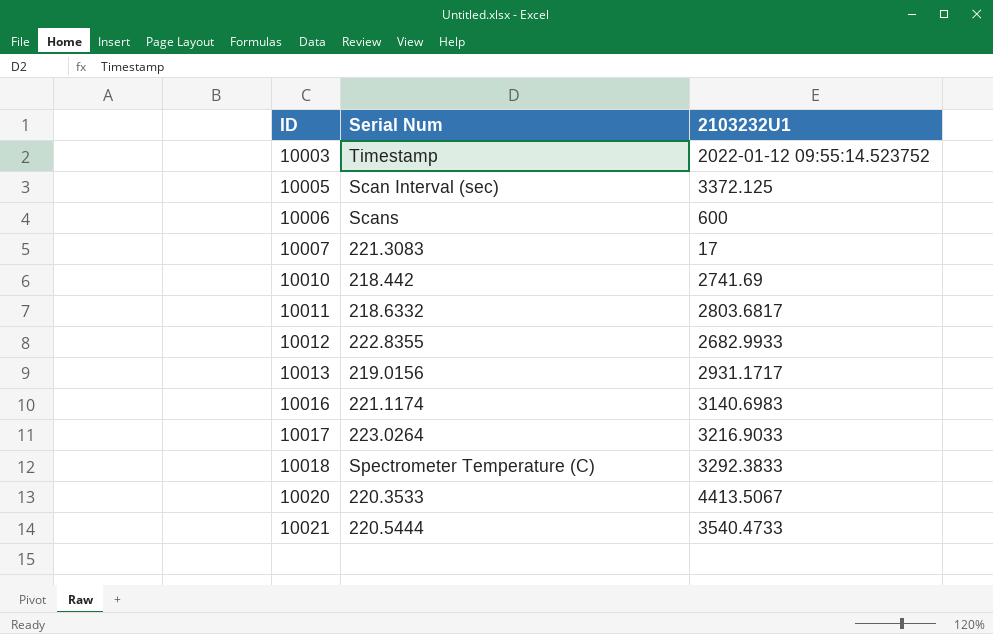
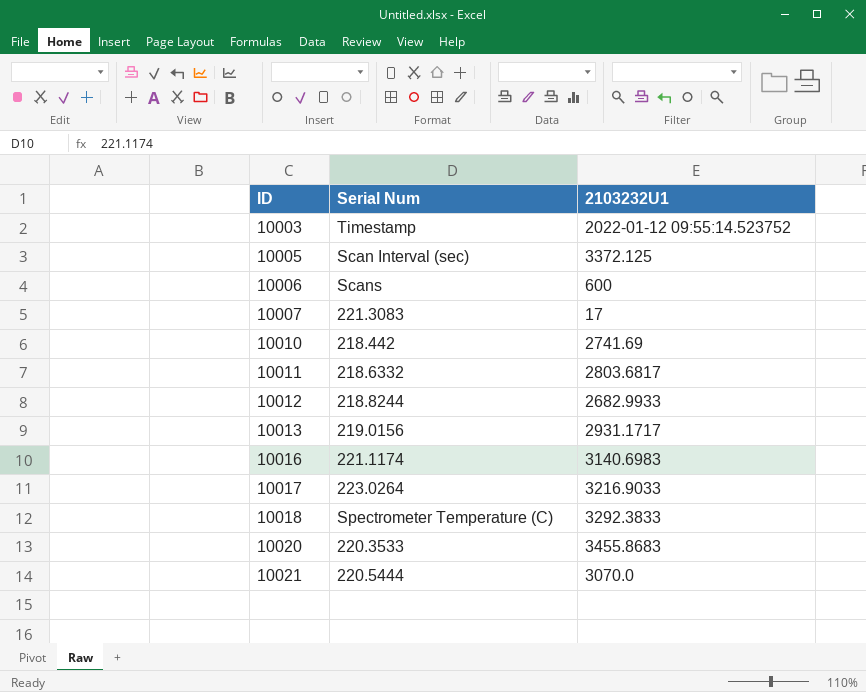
10012 | Serial Num: 222.8355 -> 218.8244
10020 | 2103232U1: 4413.5067 -> 3455.8683
10021 | 2103232U1: 3540.4733 -> 3070.0

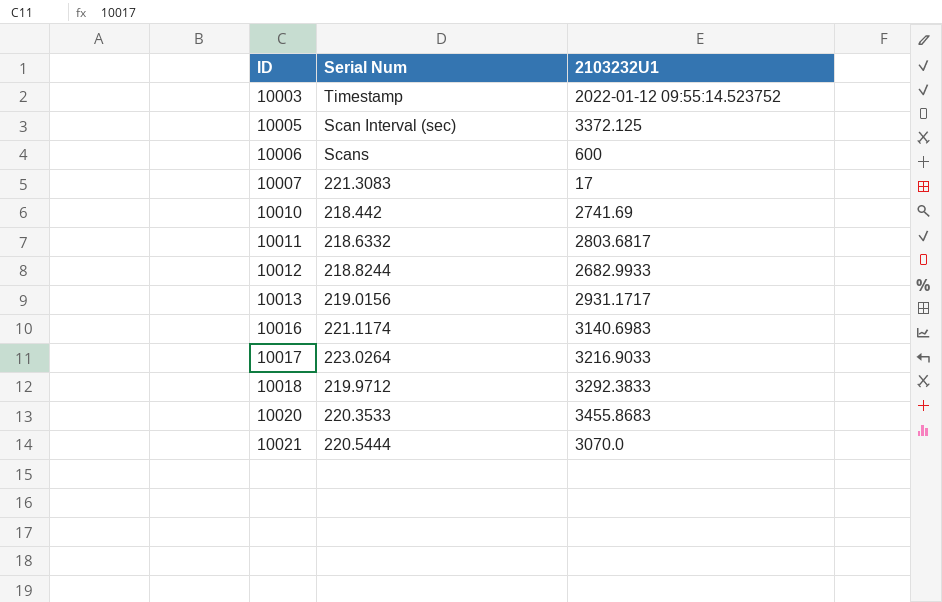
10018 | Serial Num: Spectrometer Temperature (C) -> 219.9712

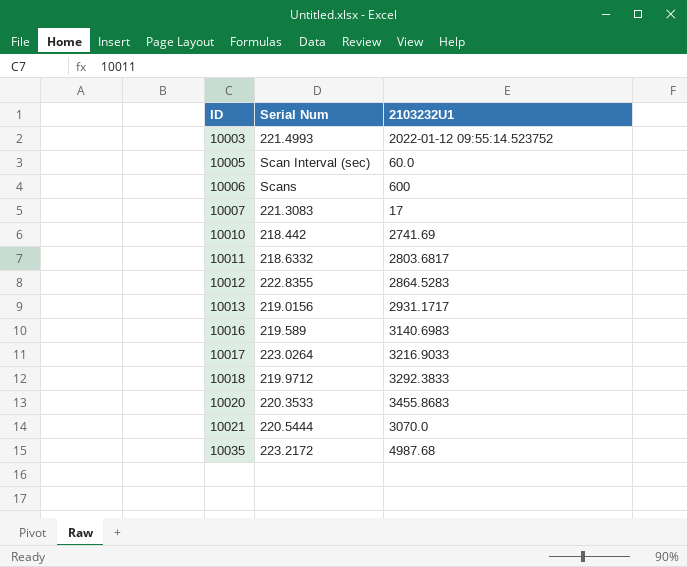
10003 | Serial Num: Timestamp -> 221.4993
10005 | 2103232U1: 3372.125 -> 60.0
10012 | Serial Num: 218.8244 -> 222.8355
10012 | 2103232U1: 2682.9933 -> 2864.5283
10016 | Serial Num: 221.1174 -> 219.589
row 10035: none -> 223.2172 | 4987.68

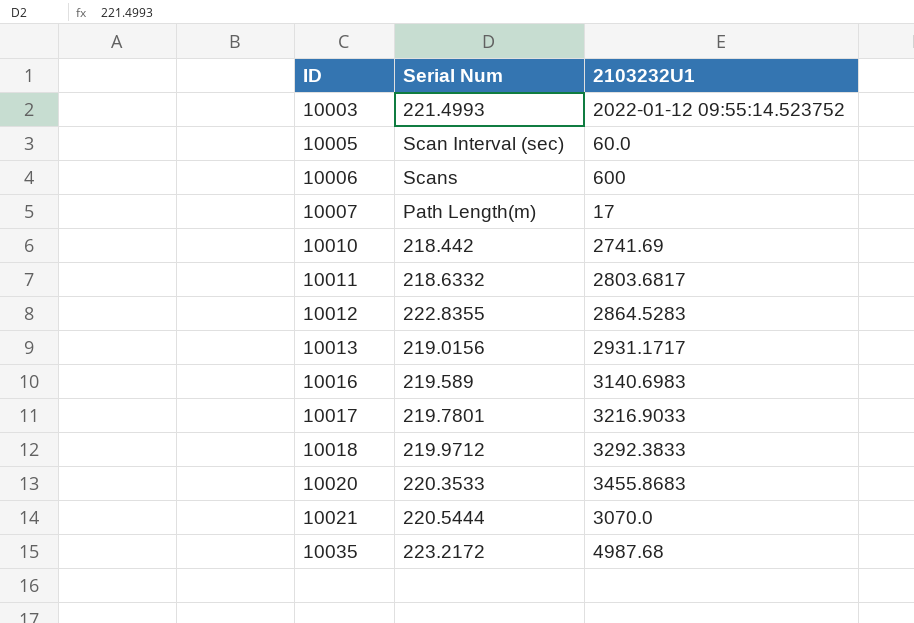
10007 | Serial Num: 221.3083 -> Path Length(m)
10017 | Serial Num: 223.0264 -> 219.7801

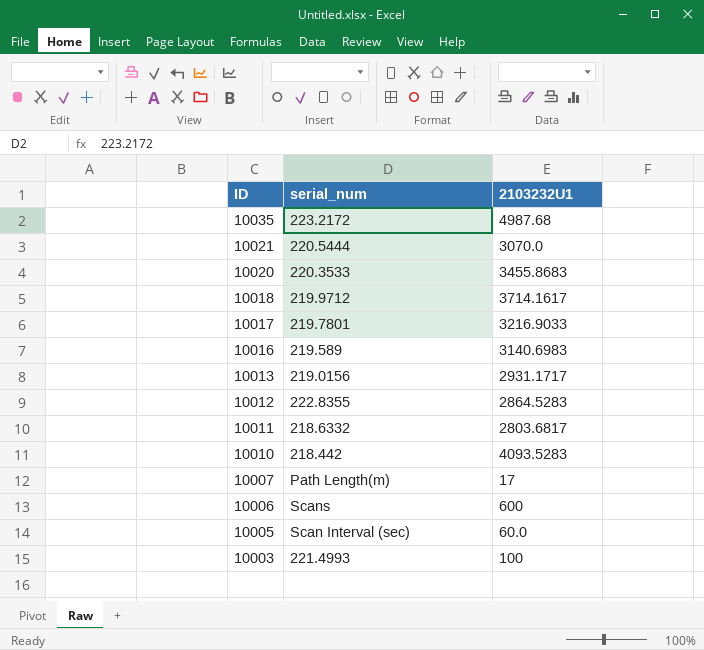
row order: ID ascending -> ID descending
column name: Serial Num -> serial_num
10018 | 2103232U1: 3292.3833 -> 3714.1617
10010 | 2103232U1: 2741.69 -> 4093.5283
10003 | 2103232U1: 2022-01-12 09:55:14.523752 -> 100

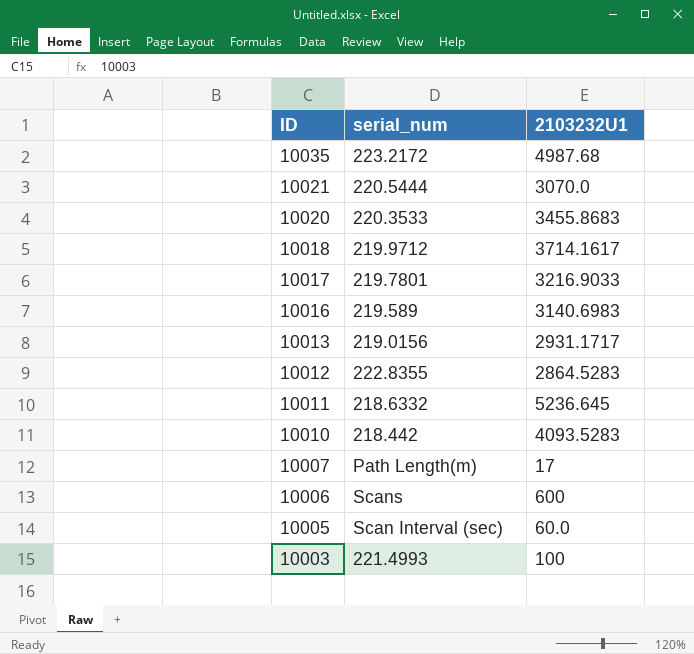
10011 | 2103232U1: 2803.6817 -> 5236.645

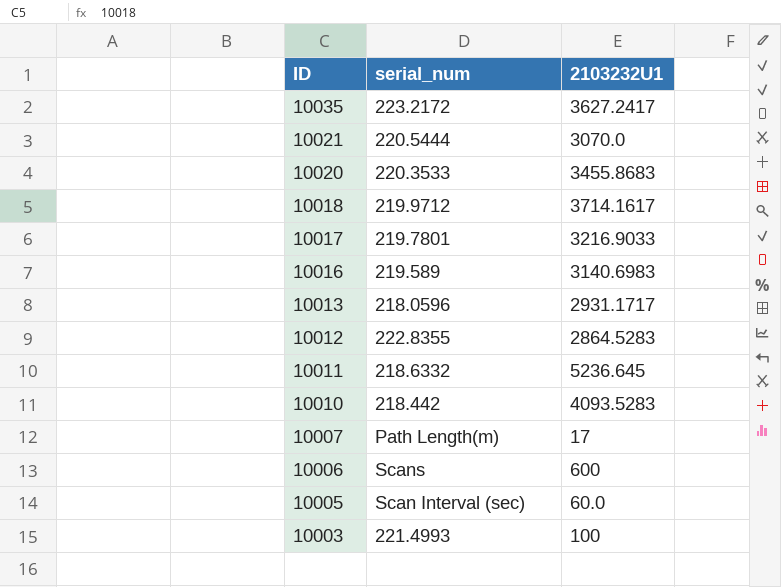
10035 | 2103232U1: 4987.68 -> 3627.2417
10013 | serial_num: 219.0156 -> 218.0596

